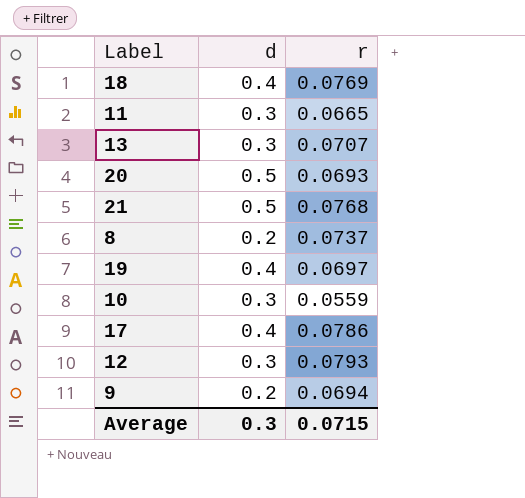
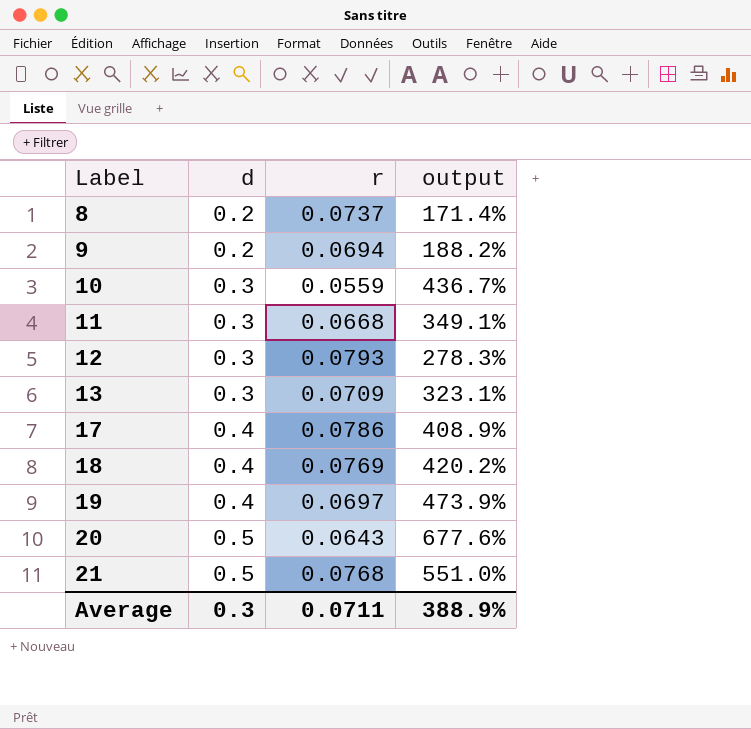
row order: none -> Label ascending
column output | formula: none -> ([d] - [r]) / [r]
11 | r: 0.0665 -> 0.0668
13 | r: 0.0707 -> 0.0709
20 | r: 0.0693 -> 0.0643
Average | r: 0.0715 -> 0.0711

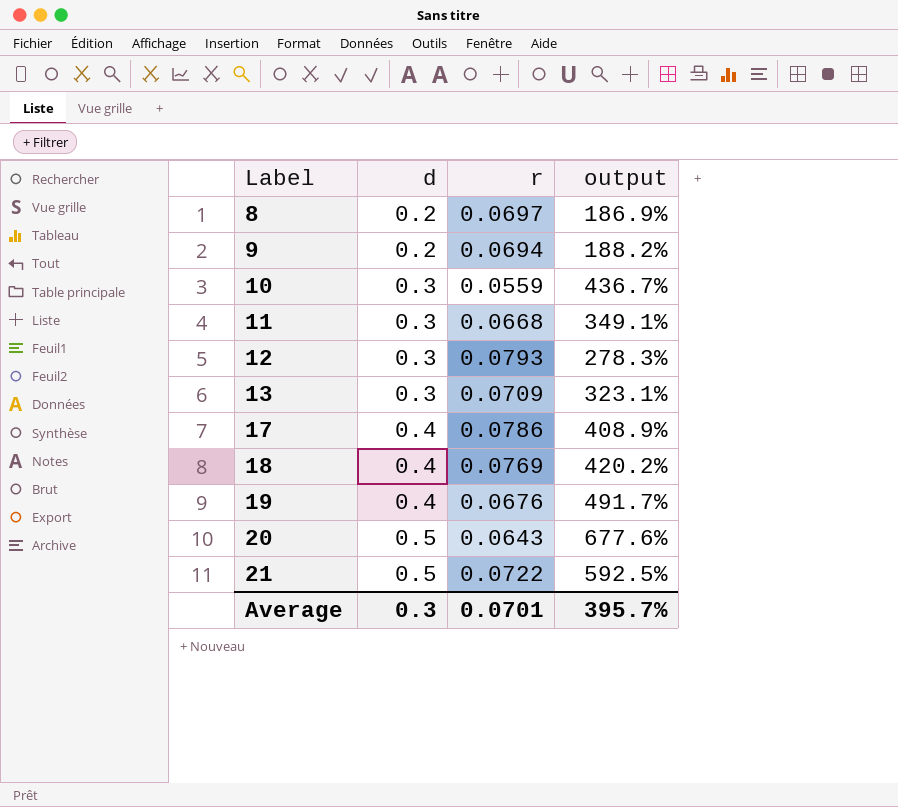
8 | r: 0.0737 -> 0.0697
8 | output: 171.4% -> 186.9%
19 | r: 0.0697 -> 0.0676
19 | output: 473.9% -> 491.7%
21 | r: 0.0768 -> 0.0722
21 | output: 551.0% -> 592.5%
Average | r: 0.0711 -> 0.0701
Average | output: 388.9% -> 395.7%

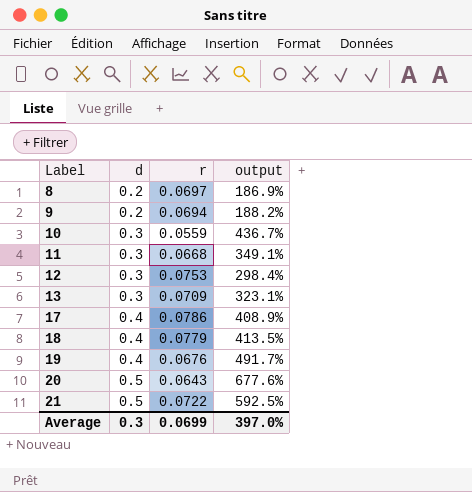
12 | r: 0.0793 -> 0.0753
12 | output: 278.3% -> 298.4%
18 | r: 0.0769 -> 0.0779
18 | output: 420.2% -> 413.5%
Average | r: 0.0701 -> 0.0699
Average | output: 395.7% -> 397.0%

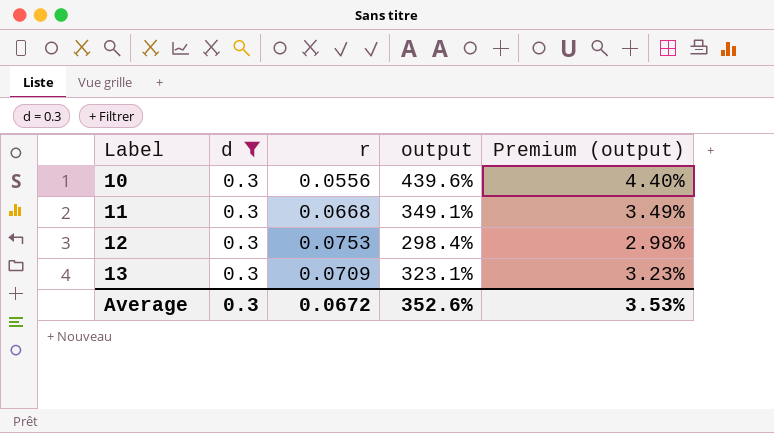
filter: none -> d = 0.3
column Premium (output) | formula: none -> [output] * 0.01
10 | r: 0.0559 -> 0.0556
10 | output: 436.7% -> 439.6%
Average | r: 0.0699 -> 0.0672
Average | output: 397.0% -> 352.6%

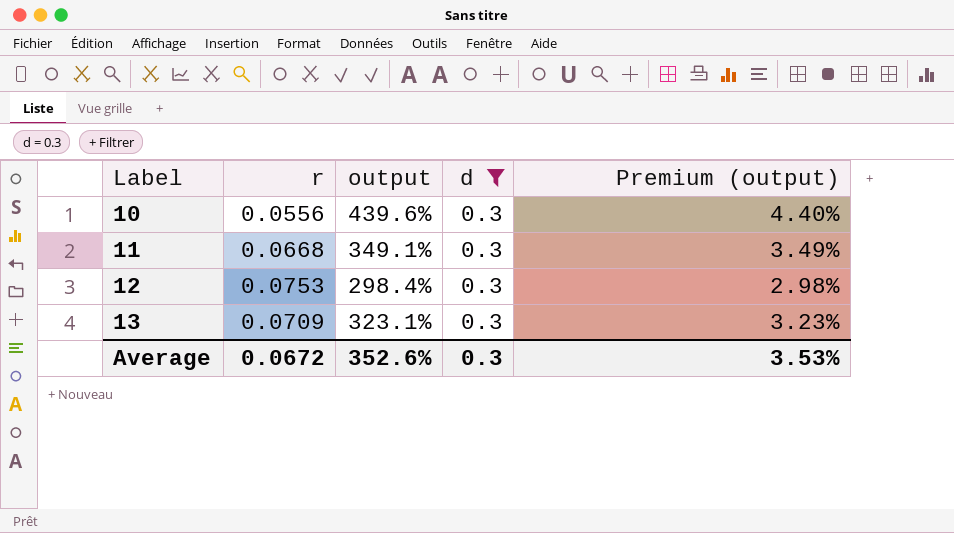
column d | position: 2 -> 4

